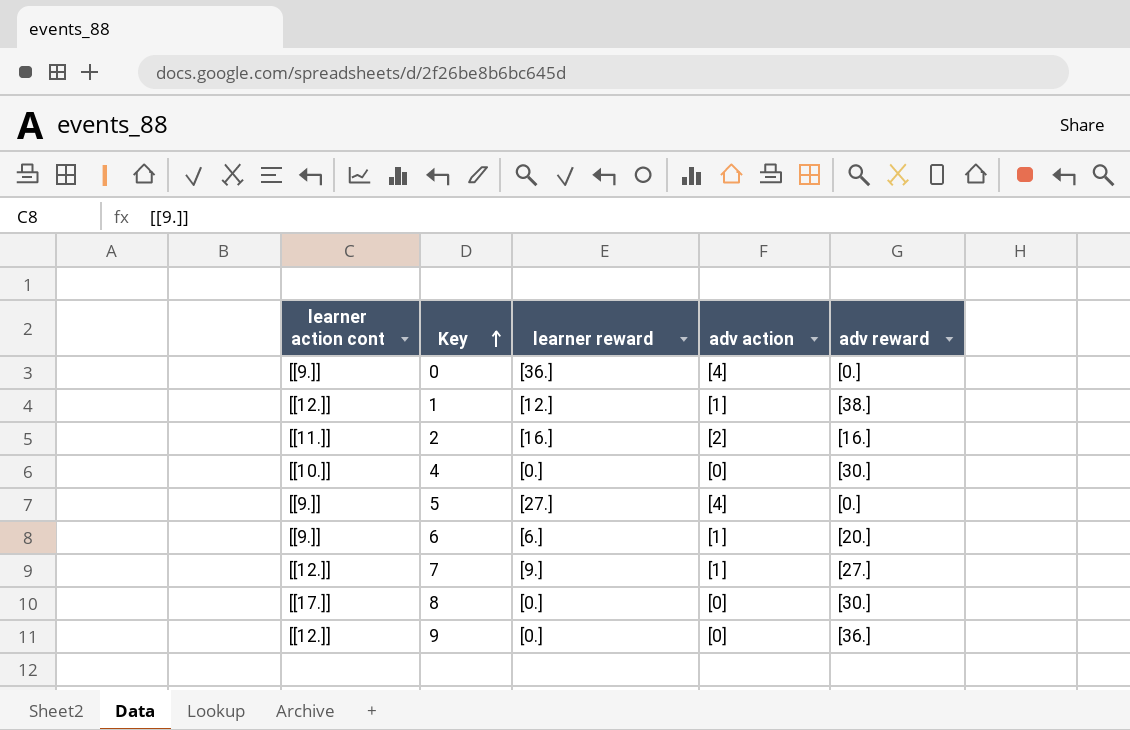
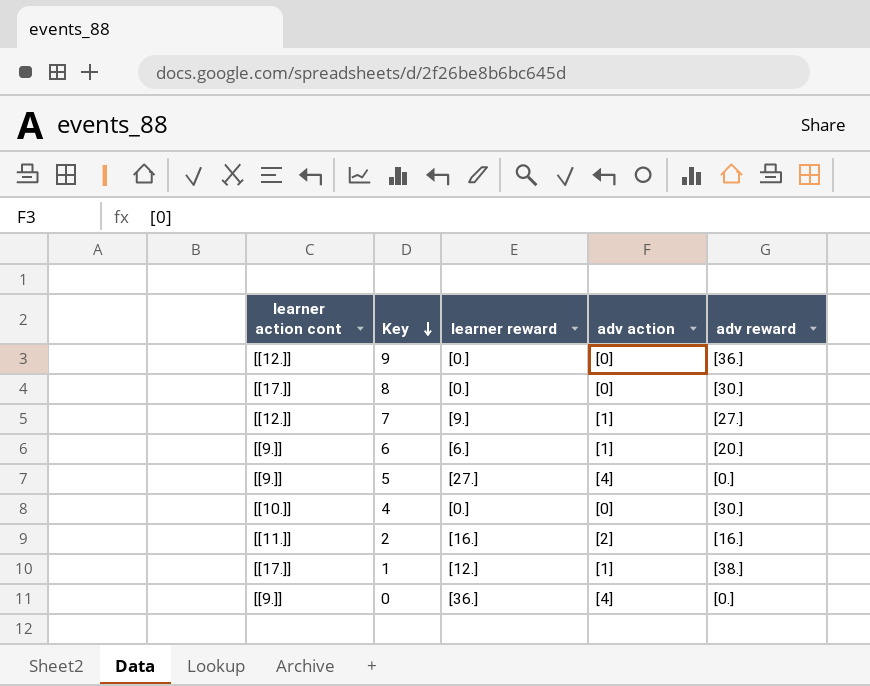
row order: Key ascending -> Key descending
1 | learner action cont: [[12.]] -> [[17.]]

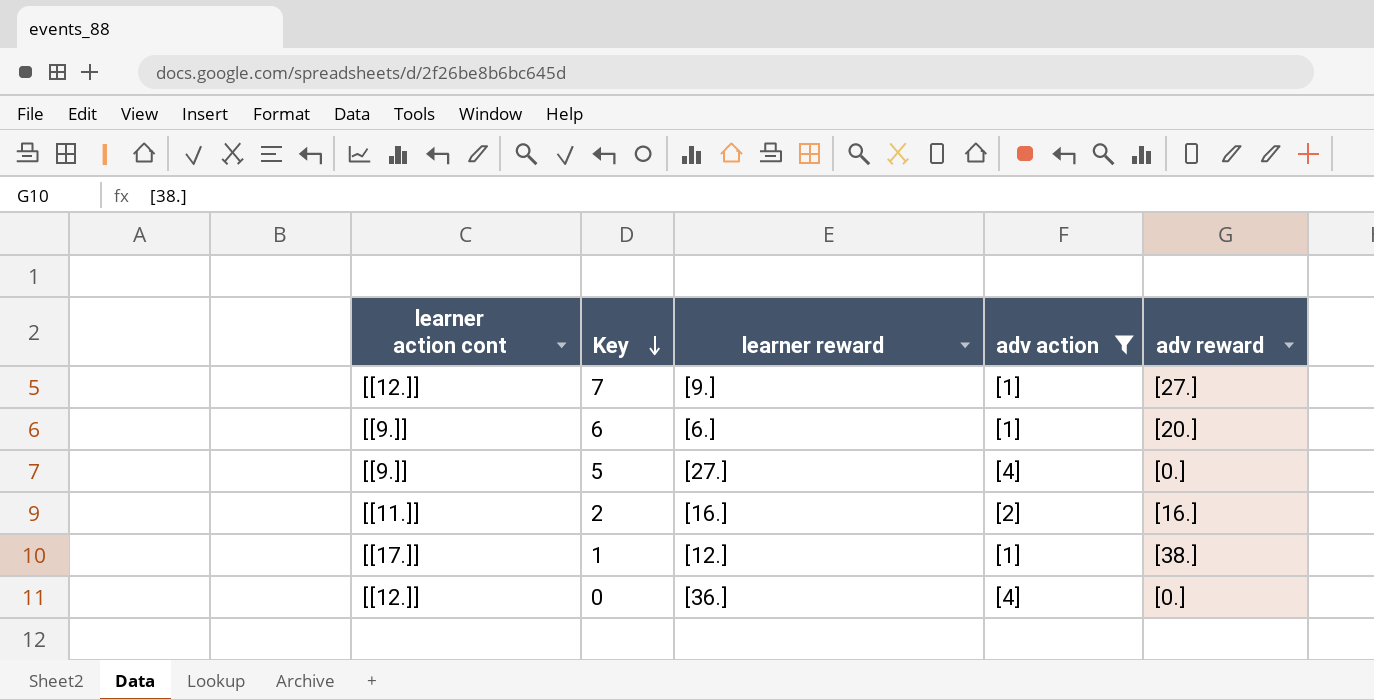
filter: none -> adv action != [0]
0 | learner action cont: [[9.]] -> [[12.]]

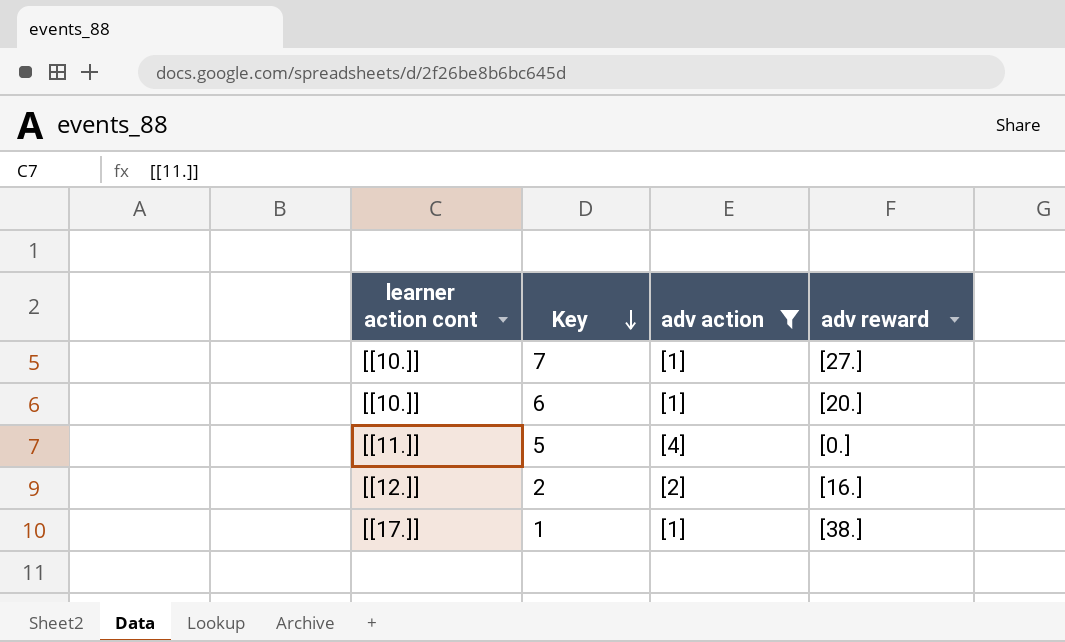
column learner reward | position: 3 -> none
row 0: [[12.]] | [36.] | [4] | [0.] -> none
7 | learner action cont: [[12.]] -> [[10.]]
6 | learner action cont: [[9.]] -> [[10.]]
5 | learner action cont: [[9.]] -> [[11.]]
2 | learner action cont: [[11.]] -> [[12.]]

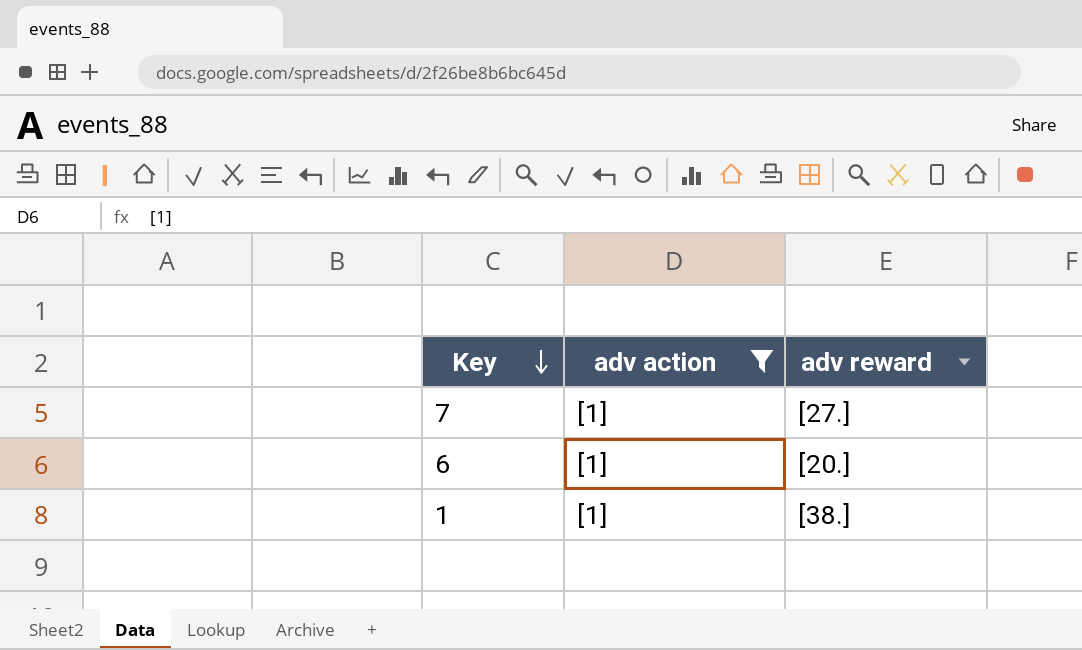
column learner action cont | position: 1 -> none
row 5: [[11.]] | [4] | [0.] -> none
row 2: [[12.]] | [2] | [16.] -> none

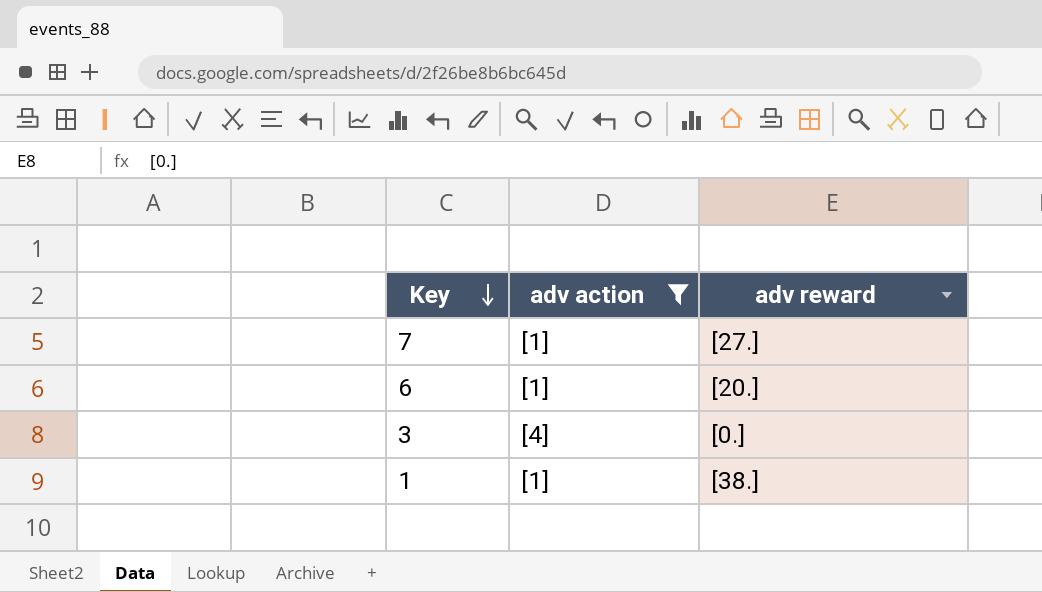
row 3: none -> [4] | [0.]

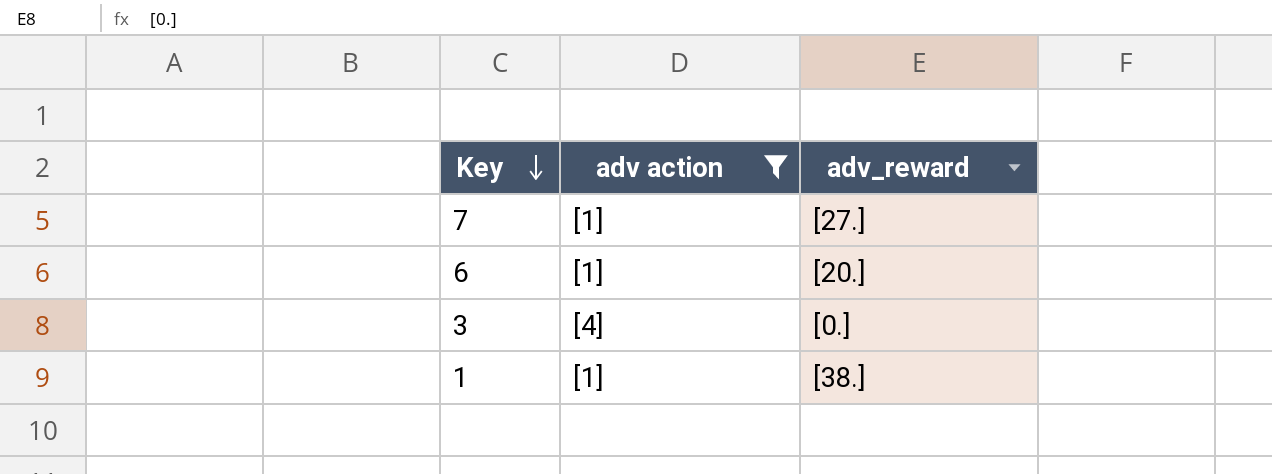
column name: adv reward -> adv_reward

